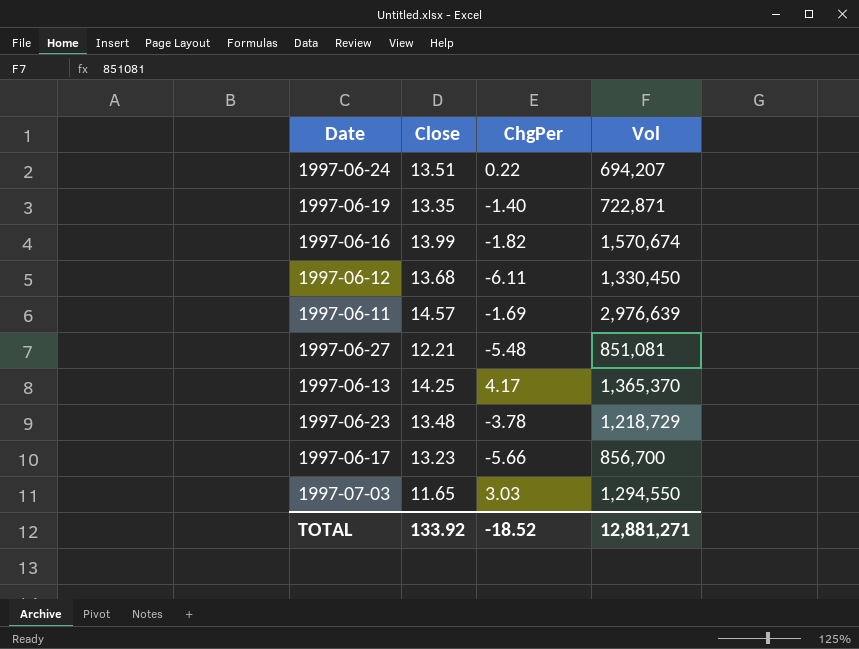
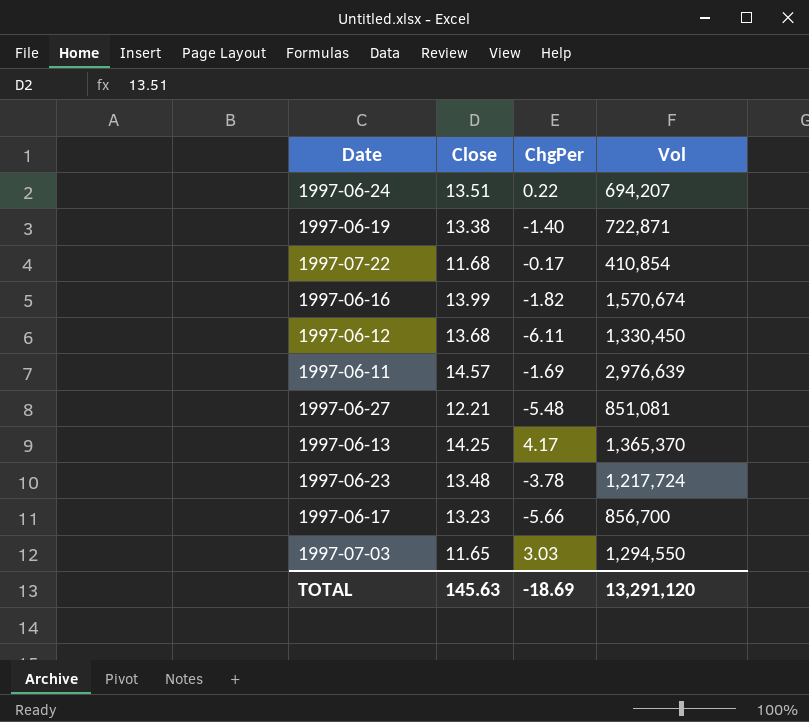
1997-06-19 | Close: 13.35 -> 13.38
row 1997-07-22: none -> 11.68 | -0.17 | 410,854
1997-06-23 | Vol: 1,218,729 -> 1,217,724
TOTAL | Close: 133.92 -> 145.63
TOTAL | ChgPer: -18.52 -> -18.69
TOTAL | Vol: 12,881,271 -> 13,291,120

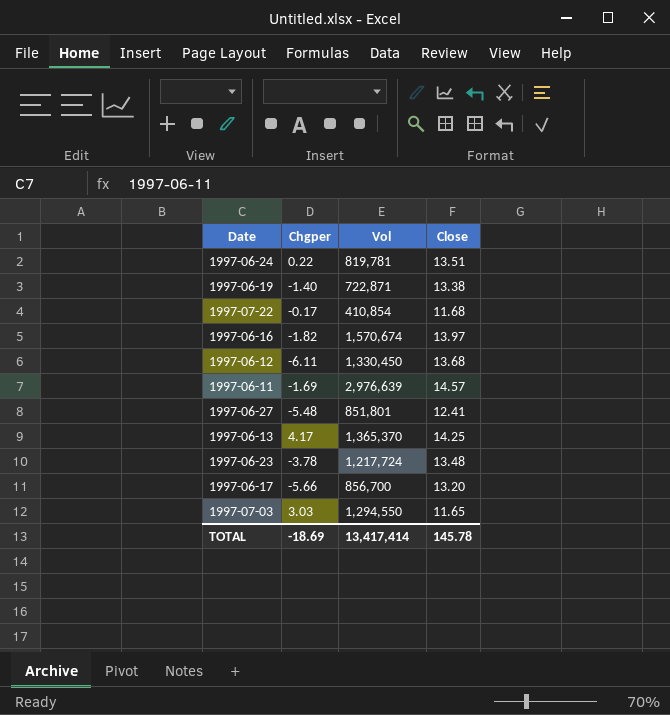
column name: ChgPer -> Chgper
column Close | position: 2 -> 4
1997-06-24 | Vol: 694,207 -> 819,781
1997-06-16 | Close: 13.99 -> 13.97
1997-06-27 | Vol: 851,081 -> 851,801
1997-06-27 | Close: 12.21 -> 12.41
1997-06-17 | Close: 13.23 -> 13.20
TOTAL | Vol: 13,291,120 -> 13,417,414
TOTAL | Close: 145.63 -> 145.78

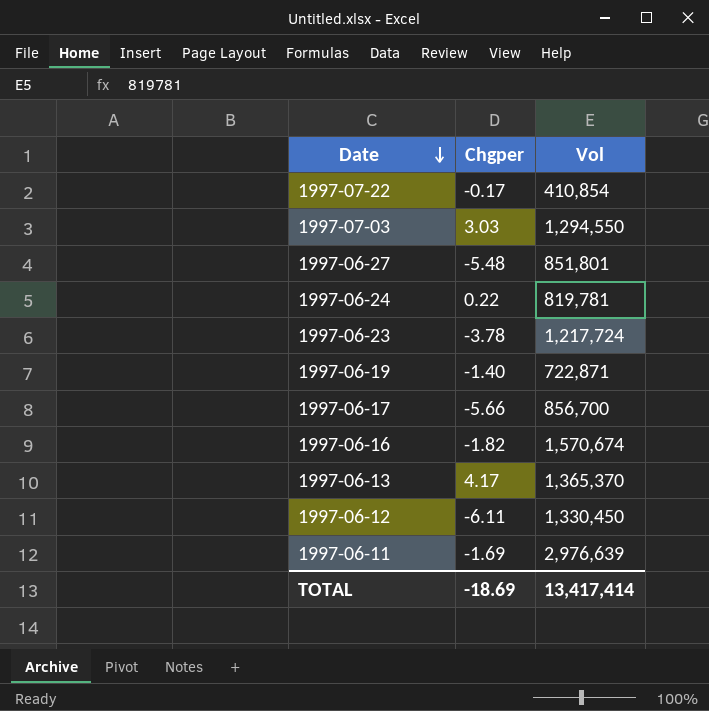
row order: none -> Date descending
column Close | position: 4 -> none

